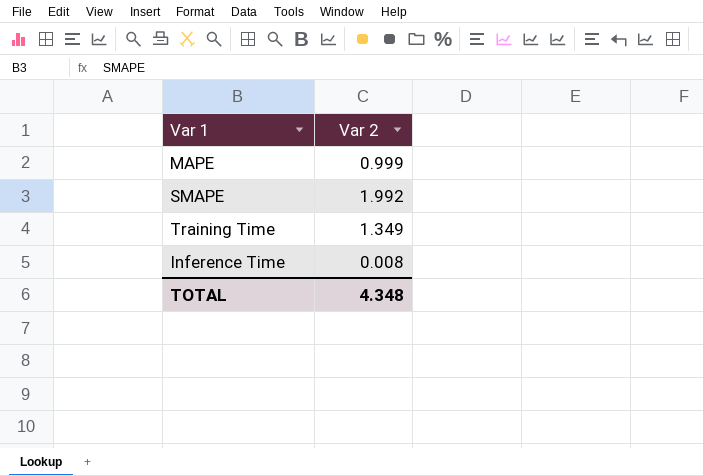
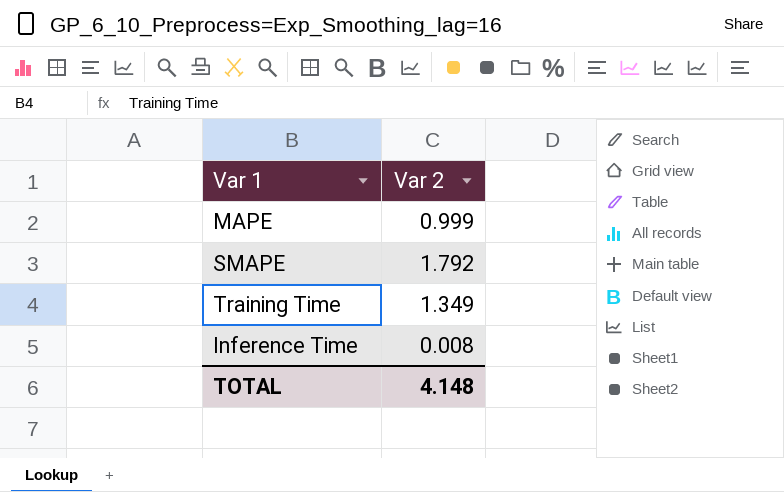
SMAPE | Var 2: 1.992 -> 1.792
TOTAL | Var 2: 4.348 -> 4.148

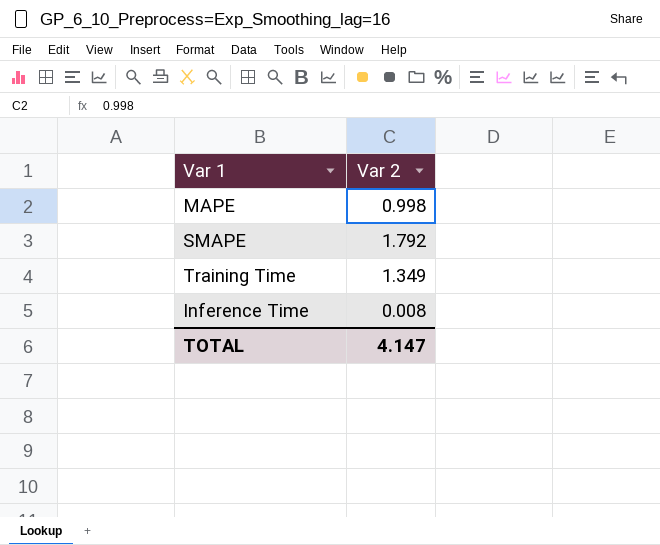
MAPE | Var 2: 0.999 -> 0.998
TOTAL | Var 2: 4.148 -> 4.147

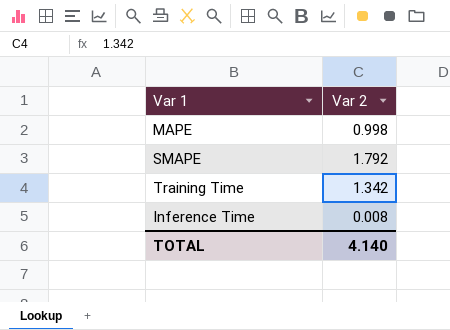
Training Time | Var 2: 1.349 -> 1.342
TOTAL | Var 2: 4.147 -> 4.140

